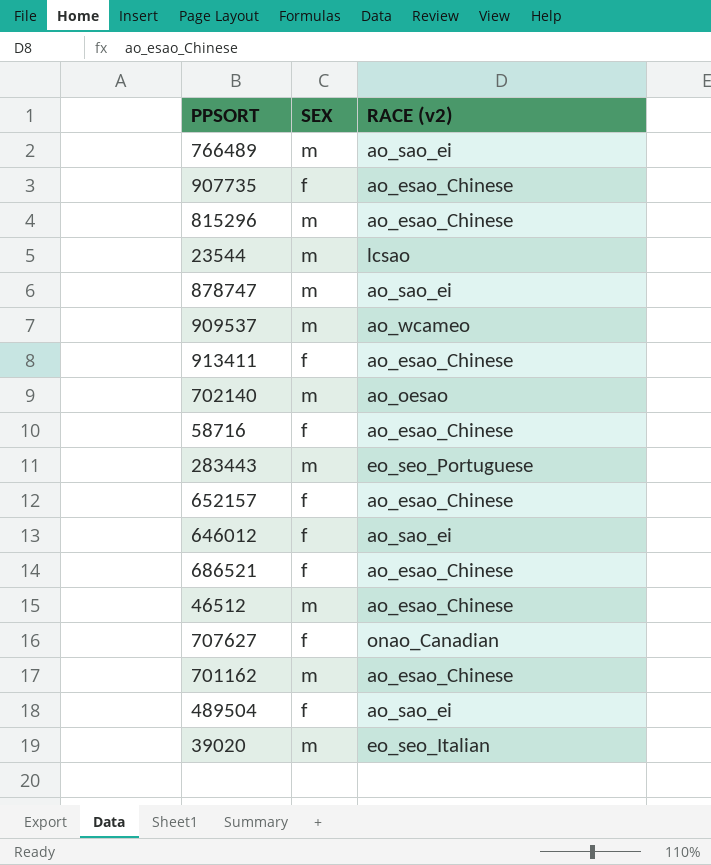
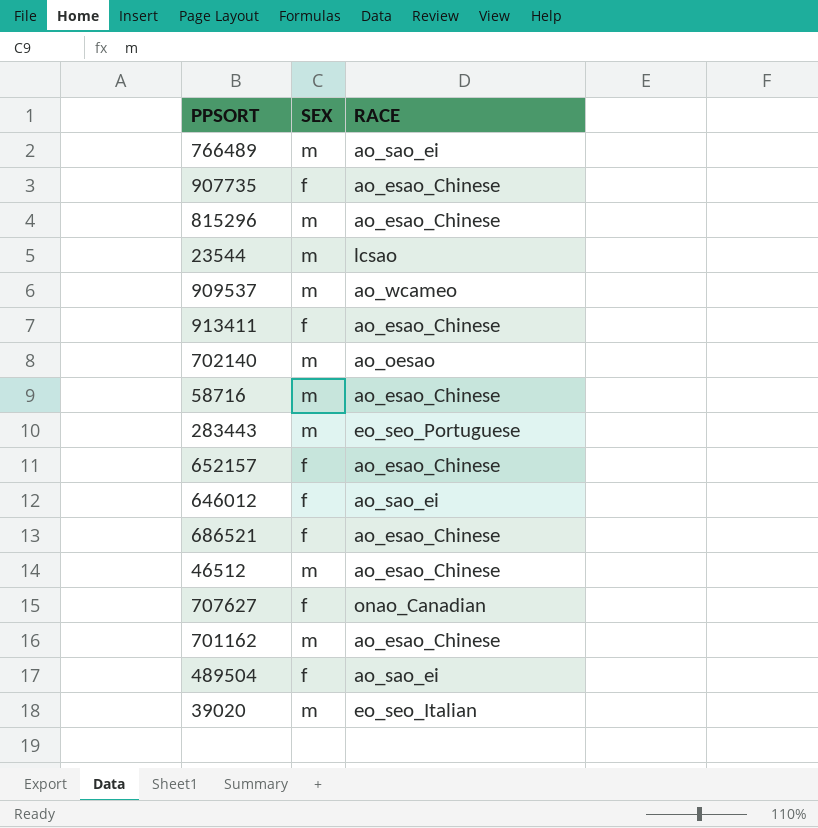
column name: RACE (v2) -> RACE
row 878747: m | ao_sao_ei -> none
58716 | SEX: f -> m

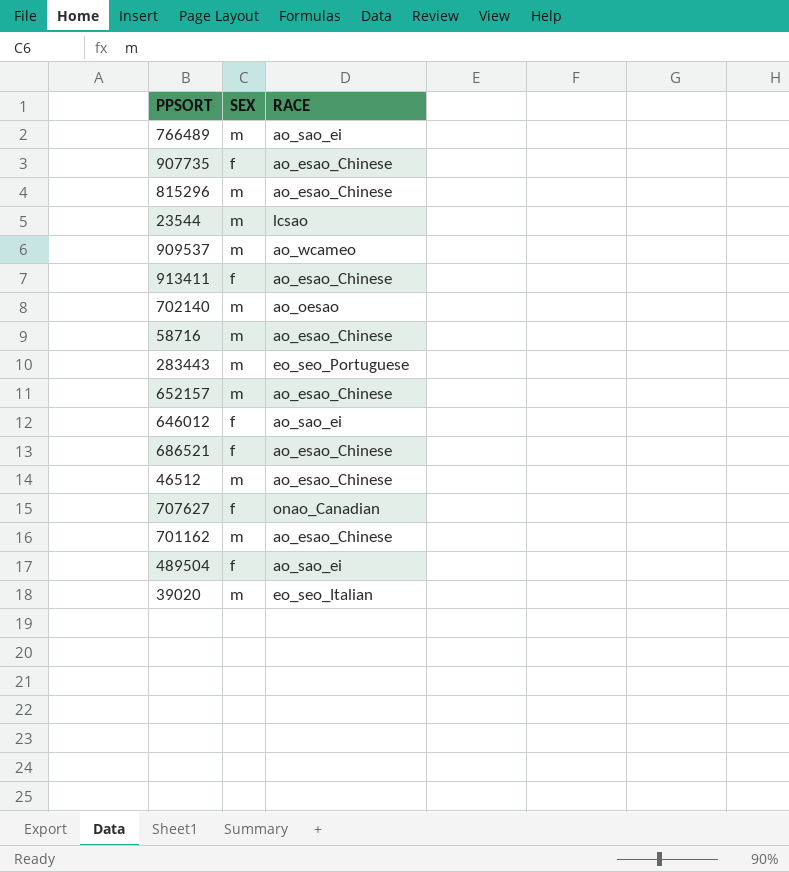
652157 | SEX: f -> m

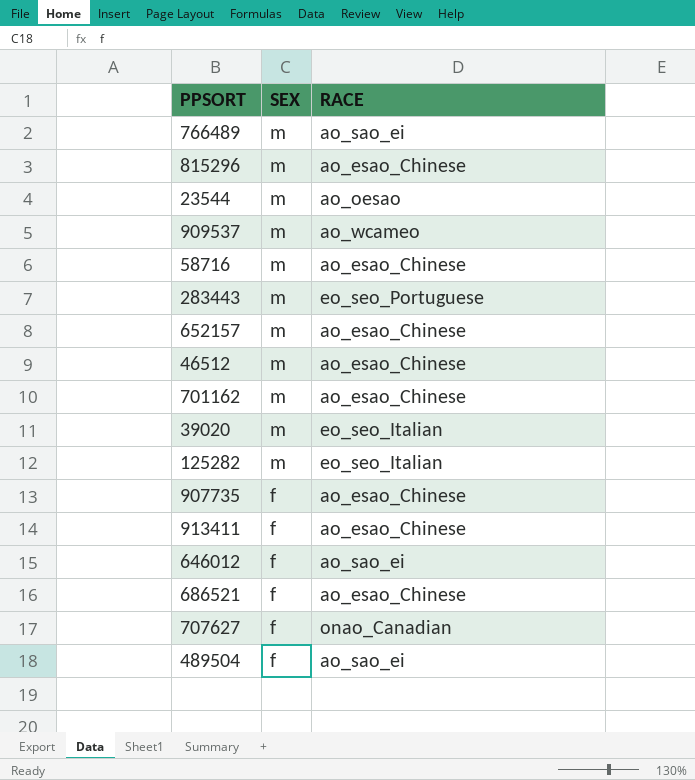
row order: none -> SEX descending
row 702140: m | ao_oesao -> none
23544 | RACE: lcsao -> ao_oesao
row 125282: none -> m | eo_seo_Italian

